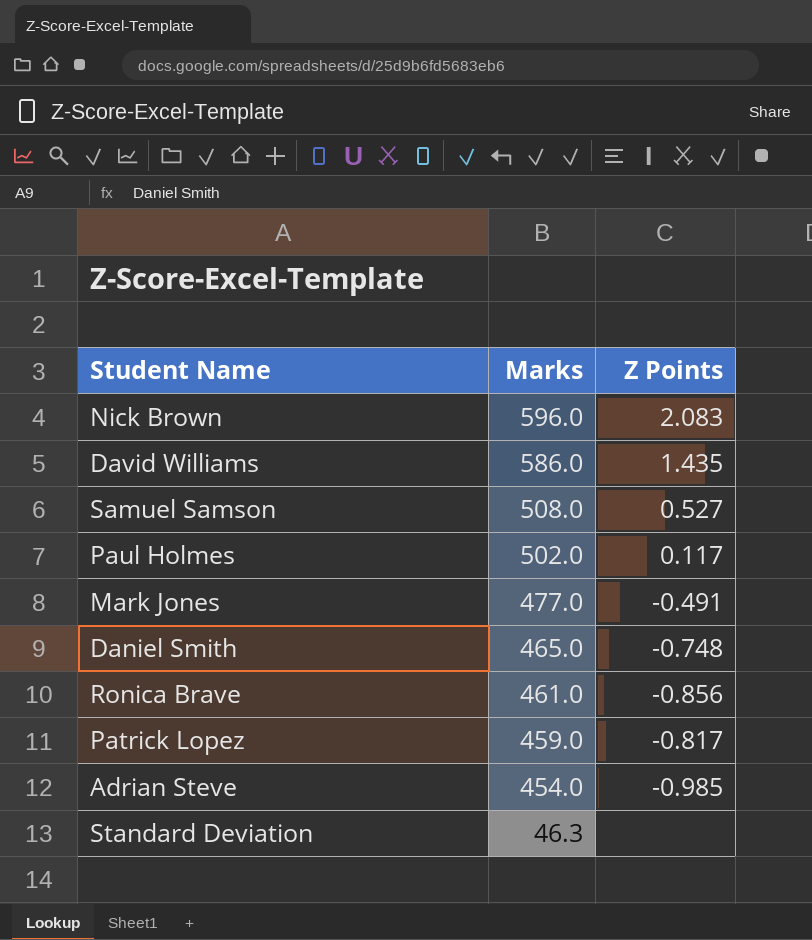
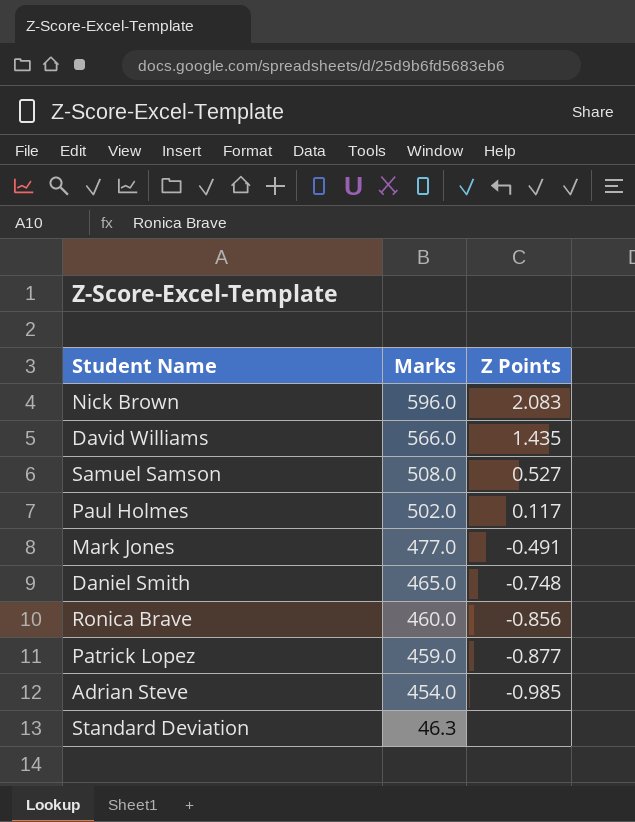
David Williams | Marks: 586.0 -> 566.0
Ronica Brave | Marks: 461.0 -> 460.0
Patrick Lopez | Z Points: -0.817 -> -0.877

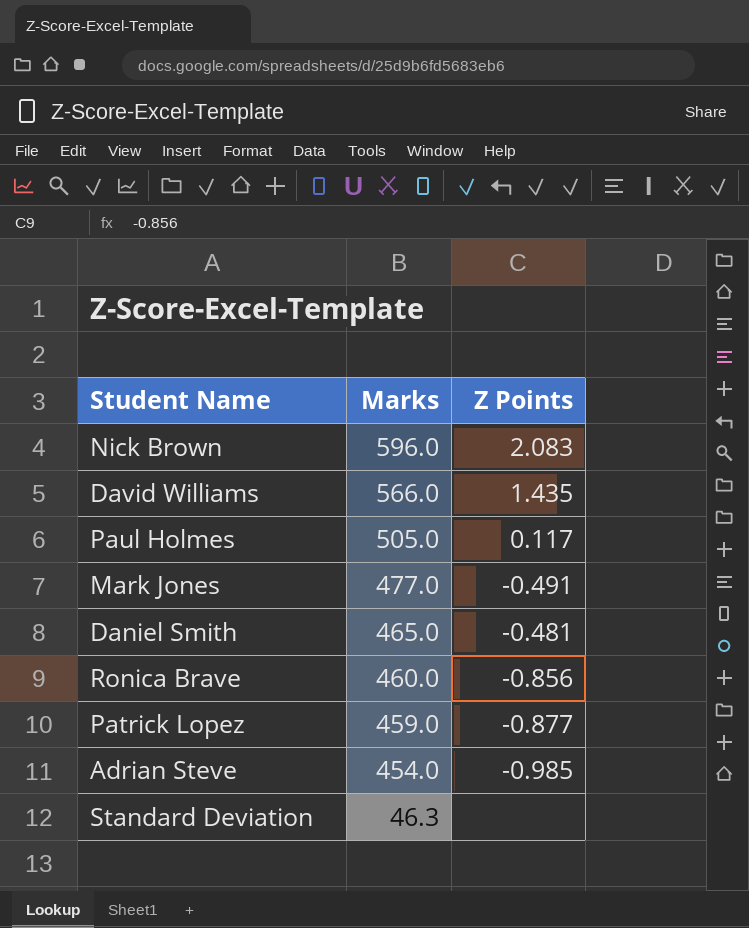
row Samuel Samson: 508.0 | 0.527 -> none
Paul Holmes | Marks: 502.0 -> 505.0
Daniel Smith | Z Points: -0.748 -> -0.481

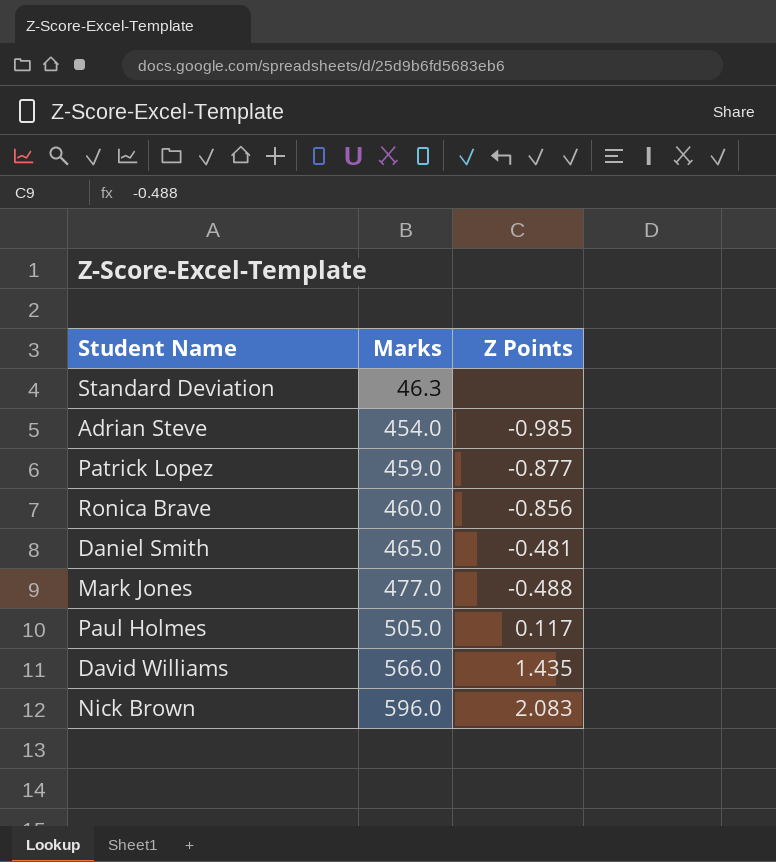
row order: Marks descending -> Marks ascending
Mark Jones | Z Points: -0.491 -> -0.488

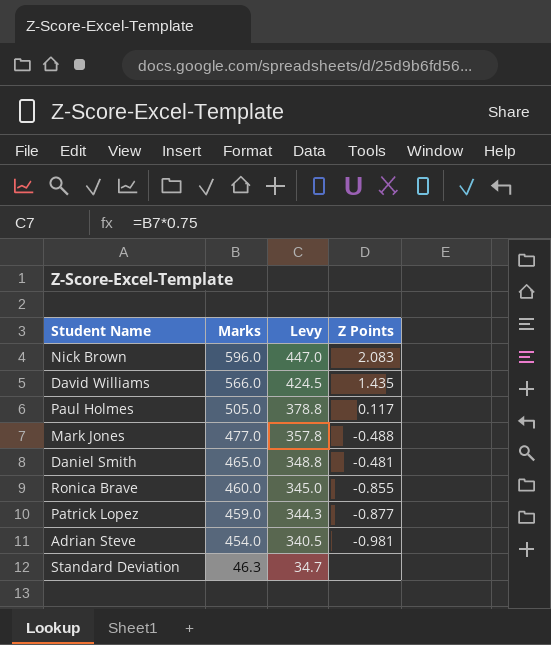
row order: Marks ascending -> Marks descending
column Levy | formula: none -> [Marks] * 0.75
Ronica Brave | Z Points: -0.856 -> -0.855
Adrian Steve | Z Points: -0.985 -> -0.981

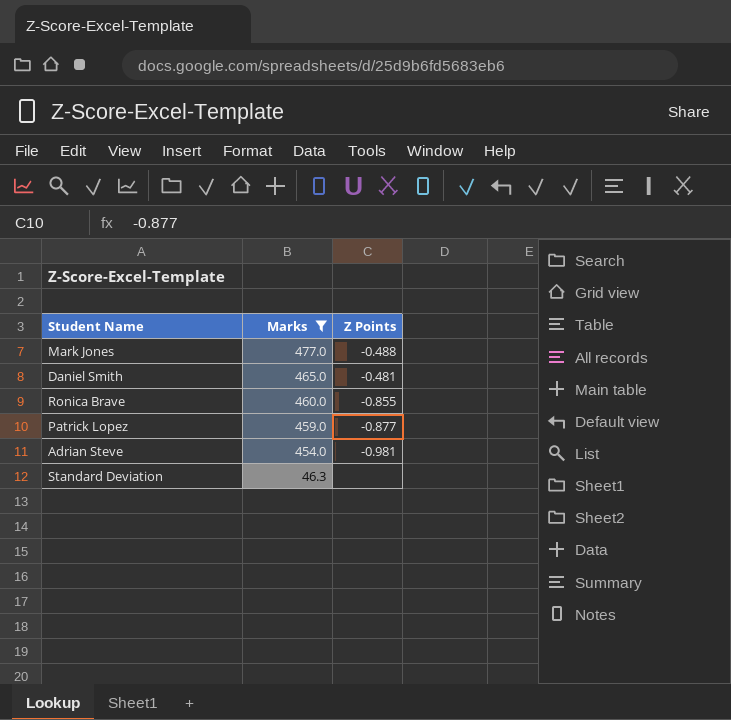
filter: none -> Marks <= 477.0
column Levy | formula: [Marks] * 0.75 -> none

